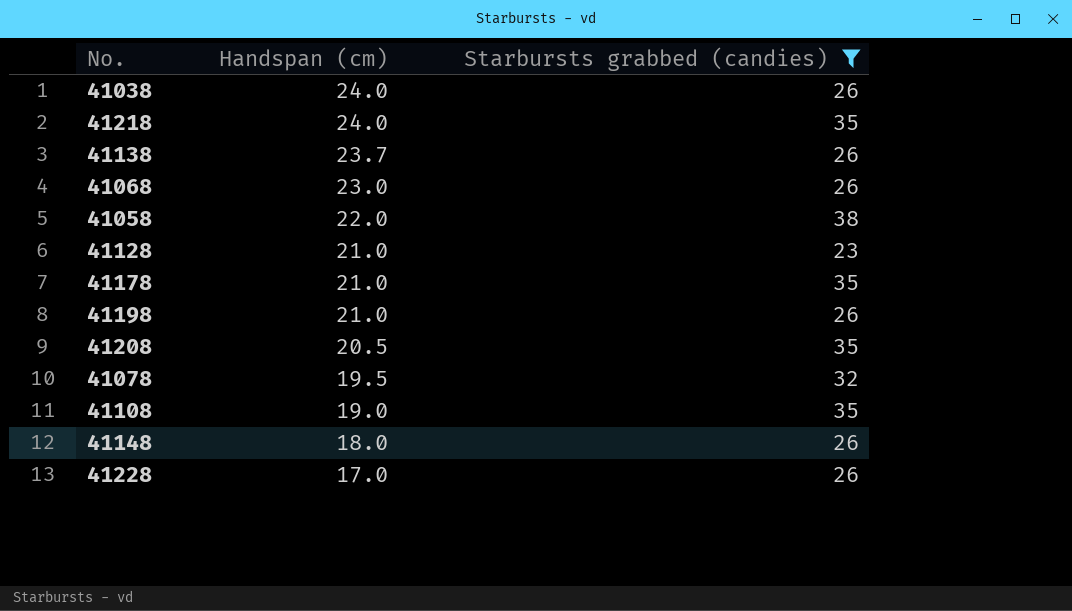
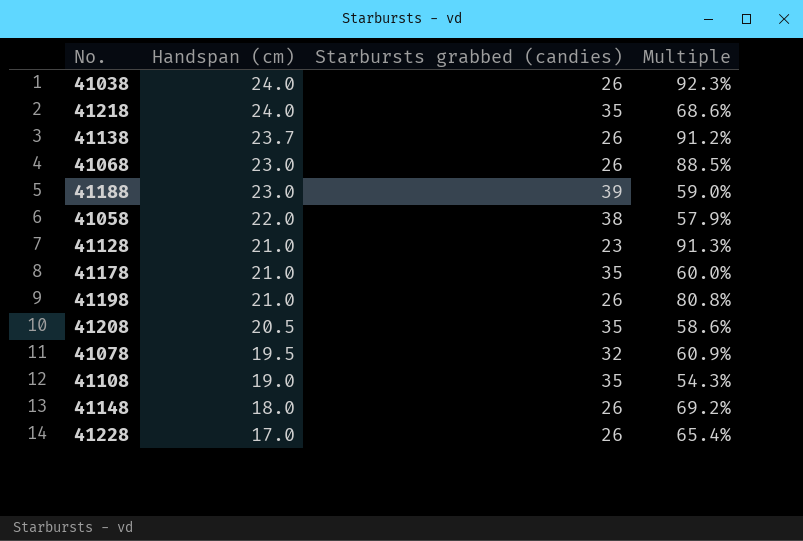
filter: Starbursts grabbed (candies) != 39 -> none
column Multiple | formula: none -> [Handspan (cm)] / [Starbursts grabbed (candies)]

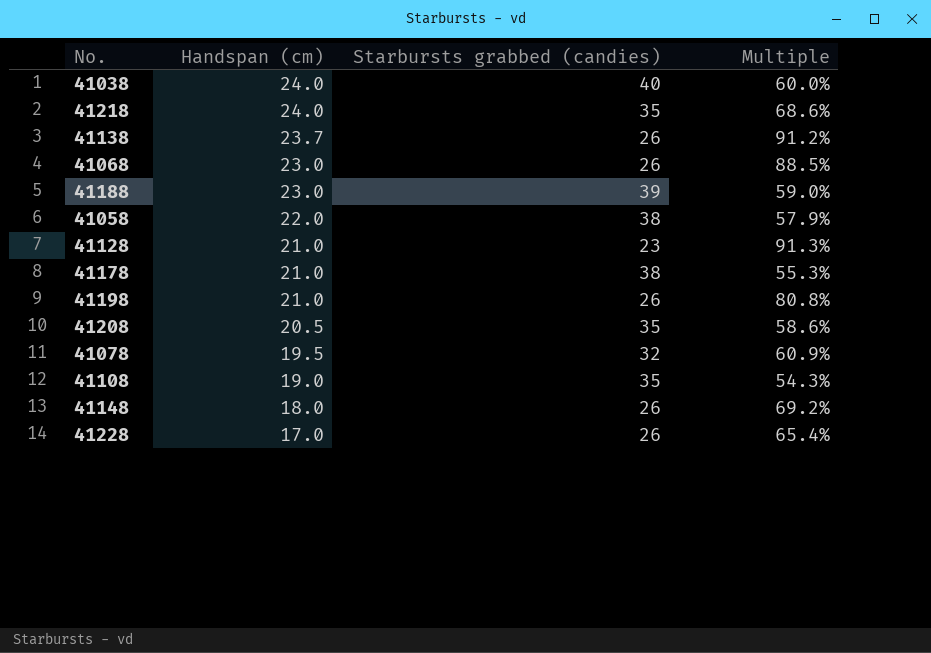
41038 | Starbursts grabbed (candies): 26 -> 40
41038 | Multiple: 92.3% -> 60.0%
41178 | Starbursts grabbed (candies): 35 -> 38
41178 | Multiple: 60.0% -> 55.3%

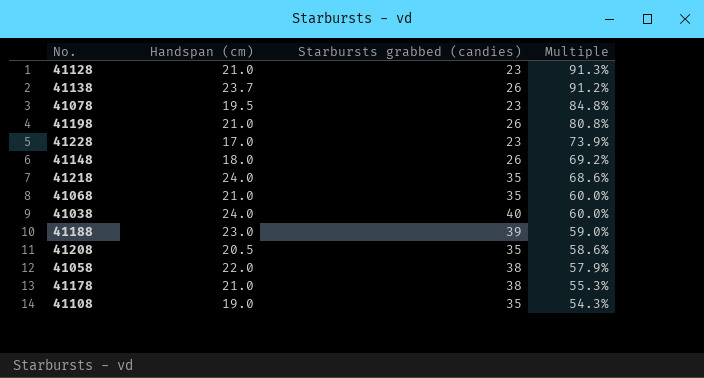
row order: Handspan (cm) descending -> Multiple descending
41078 | Starbursts grabbed (candies): 32 -> 23
41078 | Multiple: 60.9% -> 84.8%
41228 | Starbursts grabbed (candies): 26 -> 23
41228 | Multiple: 65.4% -> 73.9%
41068 | Handspan (cm): 23.0 -> 21.0
41068 | Starbursts grabbed (candies): 26 -> 35
41068 | Multiple: 88.5% -> 60.0%

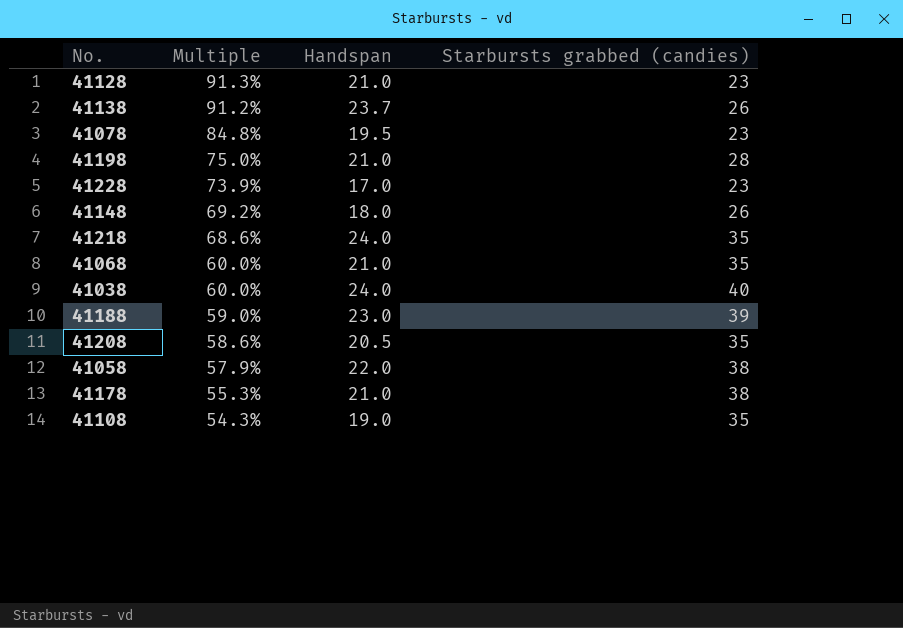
column Multiple | position: 4 -> 2
column name: Handspan (cm) -> Handspan
41198 | Multiple: 80.8% -> 75.0%
41198 | Starbursts grabbed (candies): 26 -> 28

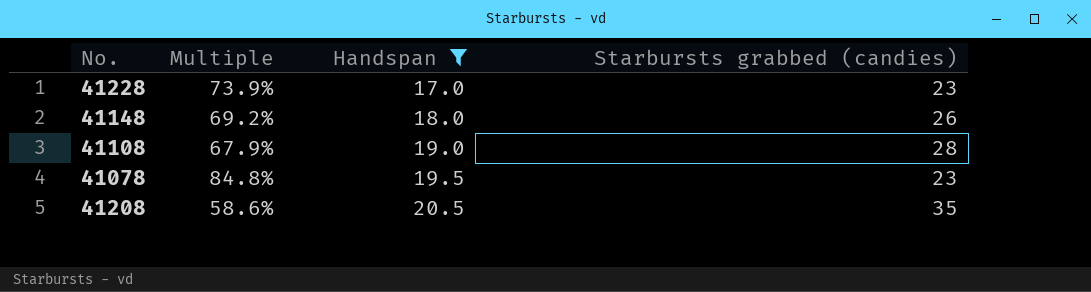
filter: none -> Handspan <= 20.5
row order: Multiple descending -> Handspan ascending
41108 | Multiple: 54.3% -> 67.9%
41108 | Starbursts grabbed (candies): 35 -> 28

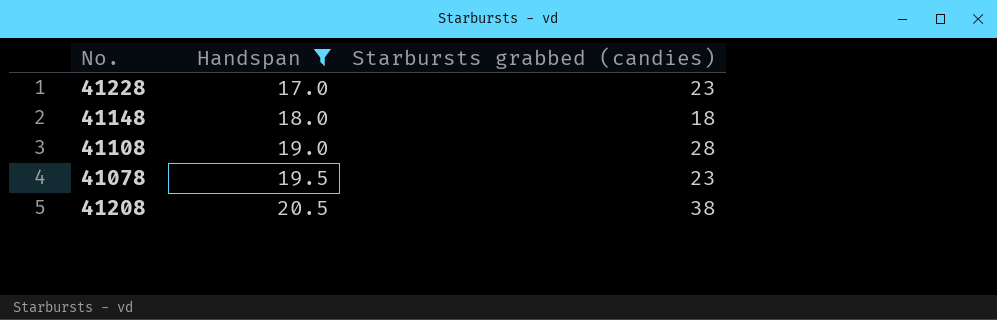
column Multiple | formula: [Handspan] / [Starbursts grabbed (candies)] -> none
41148 | Starbursts grabbed (candies): 26 -> 18
41208 | Starbursts grabbed (candies): 35 -> 38

